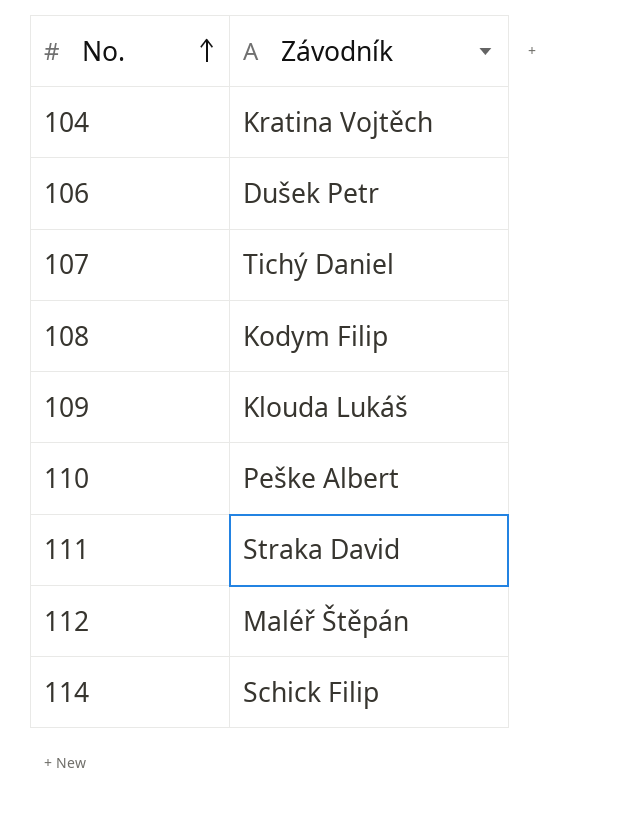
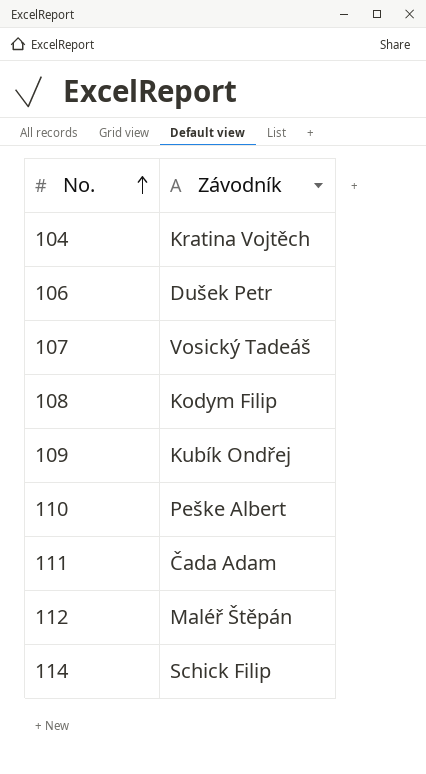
107 | Závodník: Tichý Daniel -> Vosický Tadeáš
109 | Závodník: Klouda Lukáš -> Kubík Ondřej
111 | Závodník: Straka David -> Čada Adam

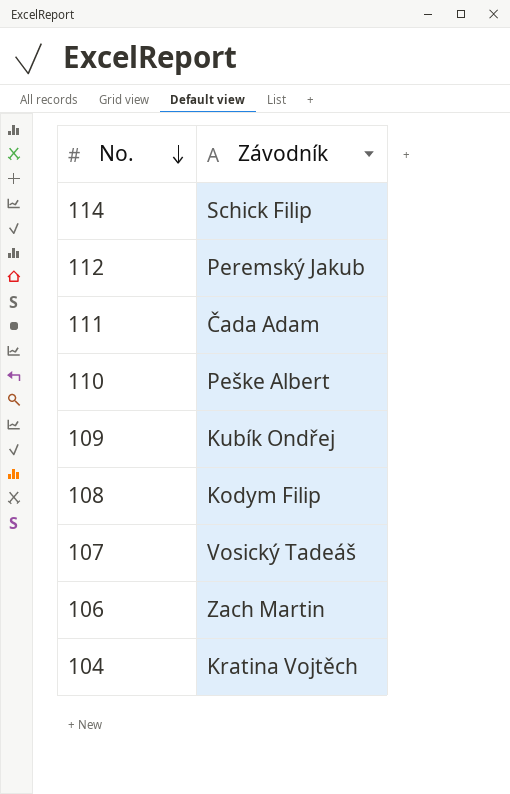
row order: No. ascending -> No. descending
112 | Závodník: Maléř Štěpán -> Peremský Jakub
106 | Závodník: Dušek Petr -> Zach Martin

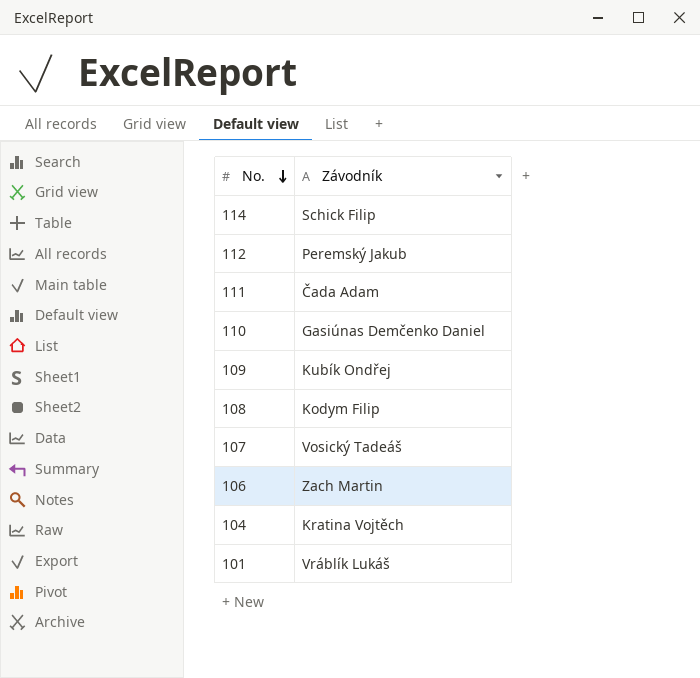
110 | Závodník: Peške Albert -> Gasiúnas Demčenko Daniel
row 101: none -> Vráblík Lukáš

